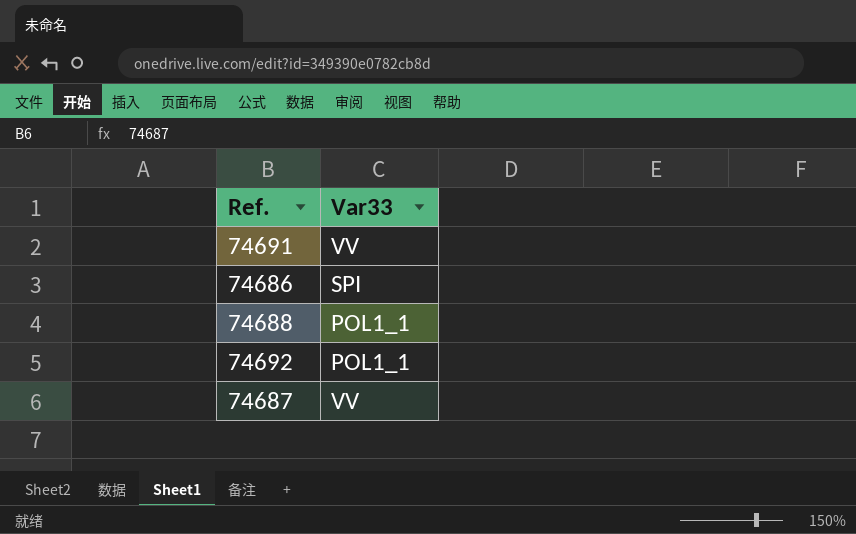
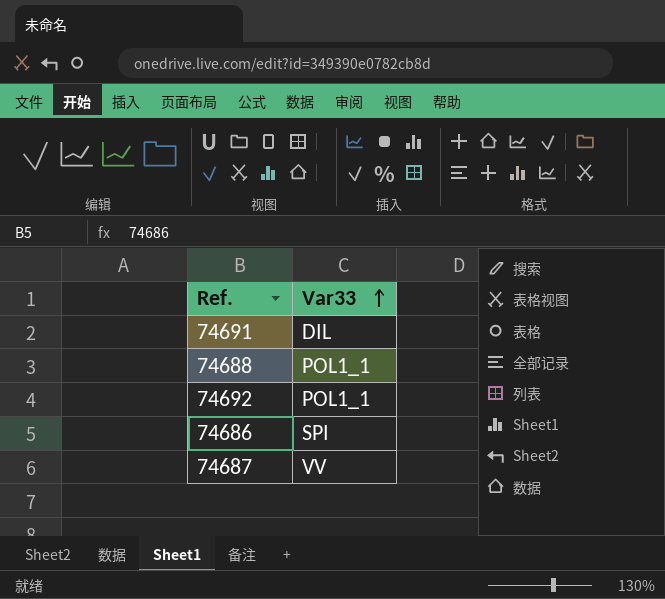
row order: none -> Var33 ascending
74691 | Var33: VV -> DIL

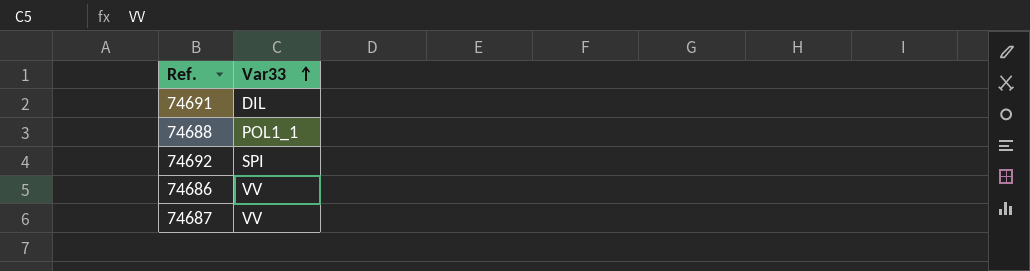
74692 | Var33: POL1_1 -> SPI
74686 | Var33: SPI -> VV

